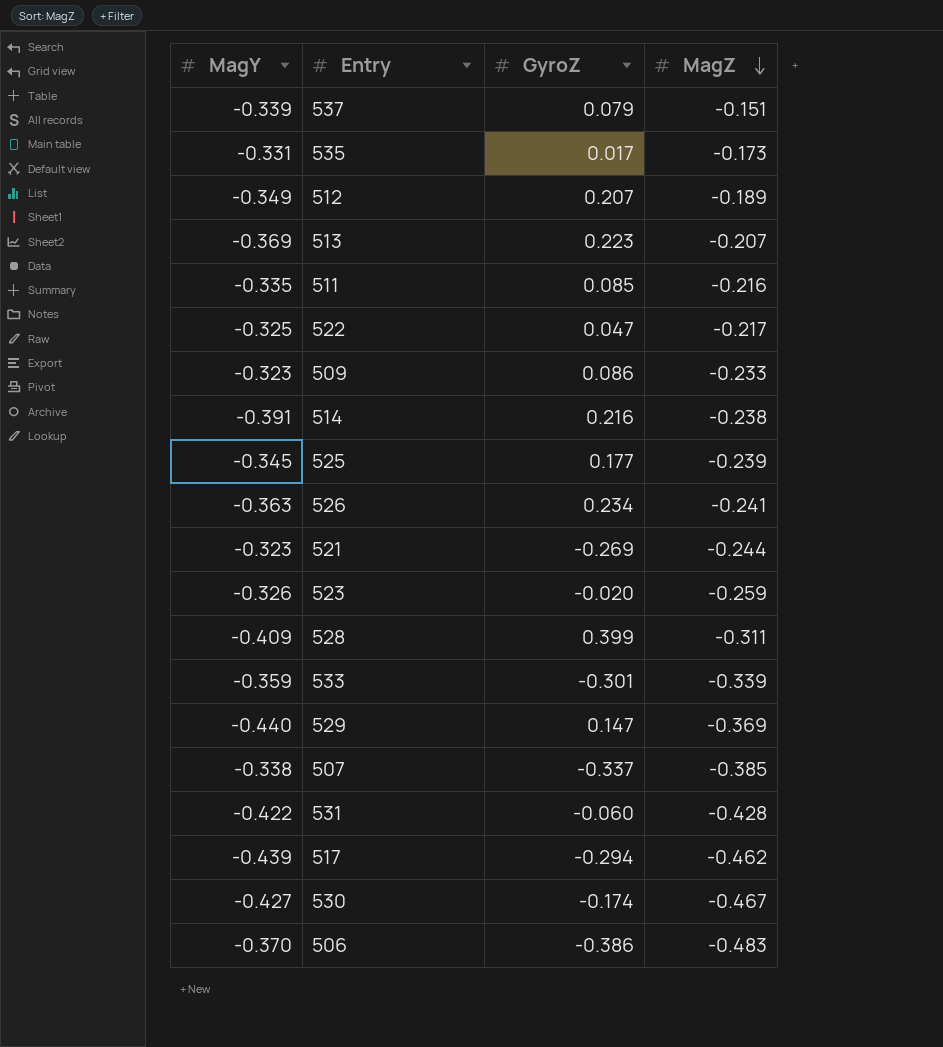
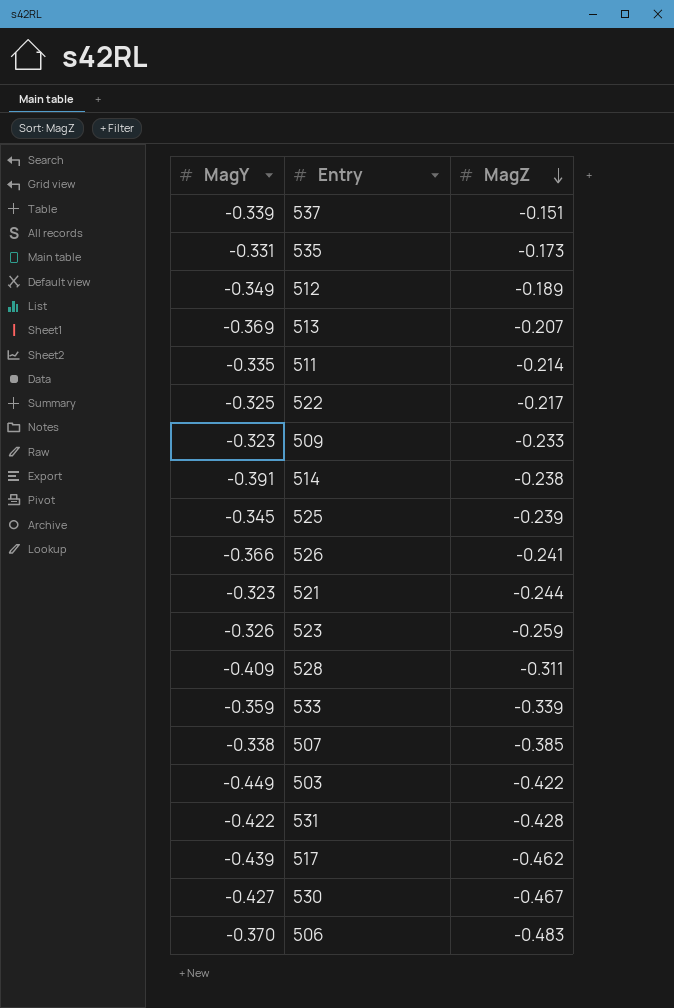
column GyroZ | position: 3 -> none
row 529: -0.440 | 0.147 | -0.369 -> none
511 | MagZ: -0.216 -> -0.214
526 | MagY: -0.363 -> -0.366
row 503: none -> -0.449 | -0.422

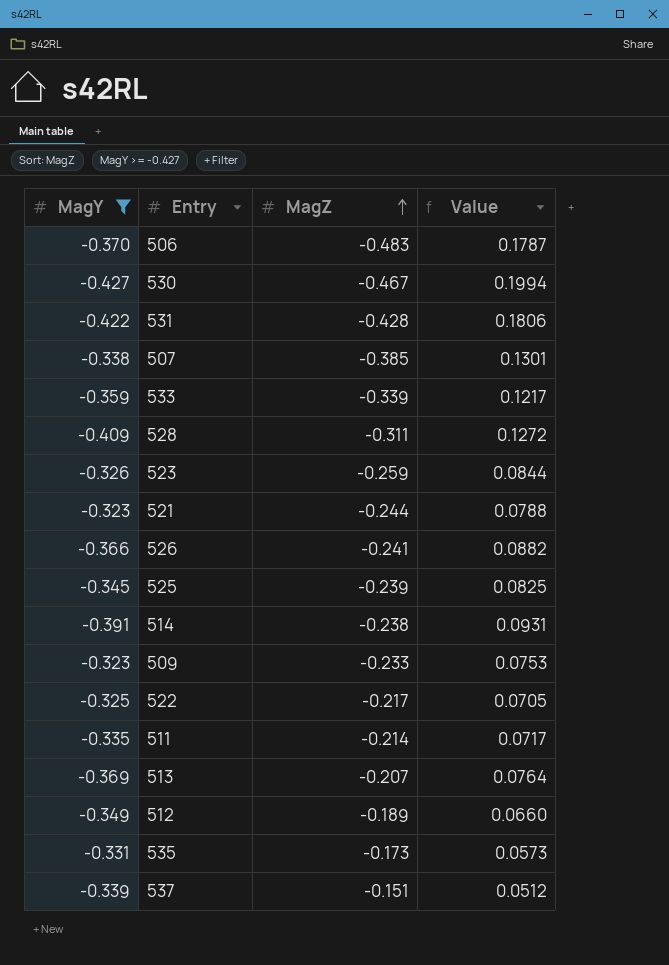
filter: none -> MagY >= -0.427
row order: MagZ descending -> MagZ ascending
column Value | formula: none -> [MagY] * [MagZ]

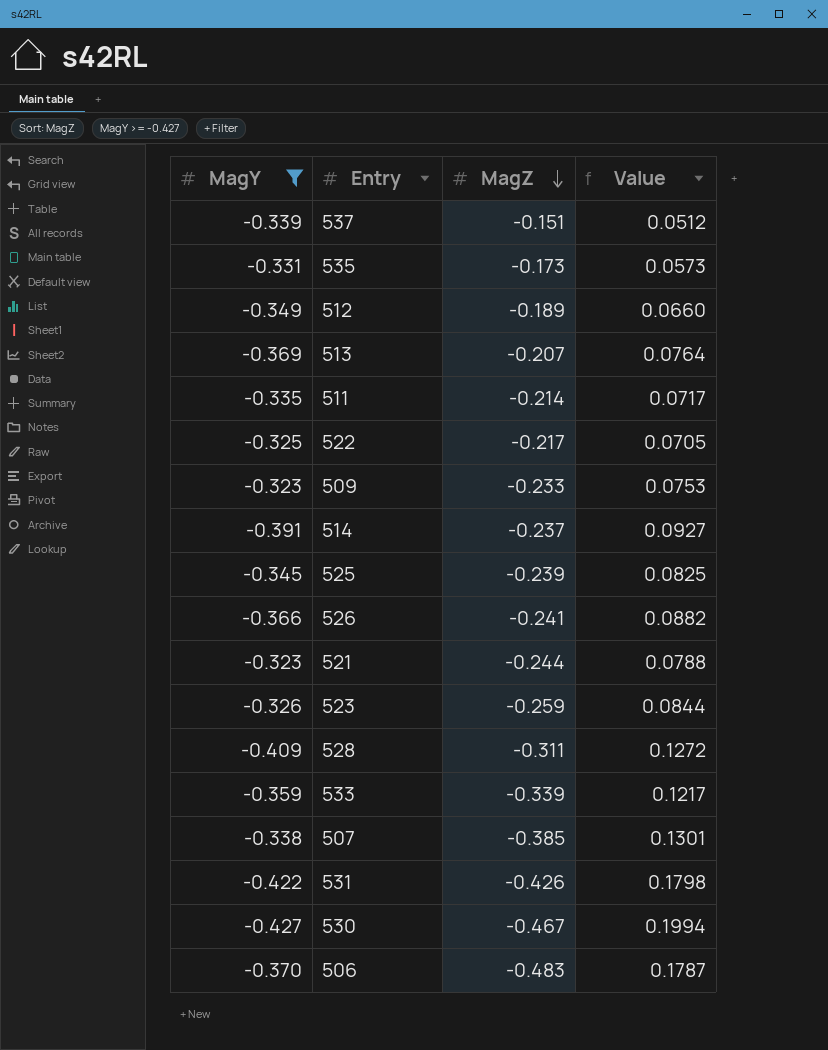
row order: MagZ ascending -> MagZ descending
514 | MagZ: -0.238 -> -0.237
514 | Value: 0.0931 -> 0.0927
531 | MagZ: -0.428 -> -0.426
531 | Value: 0.1806 -> 0.1798

